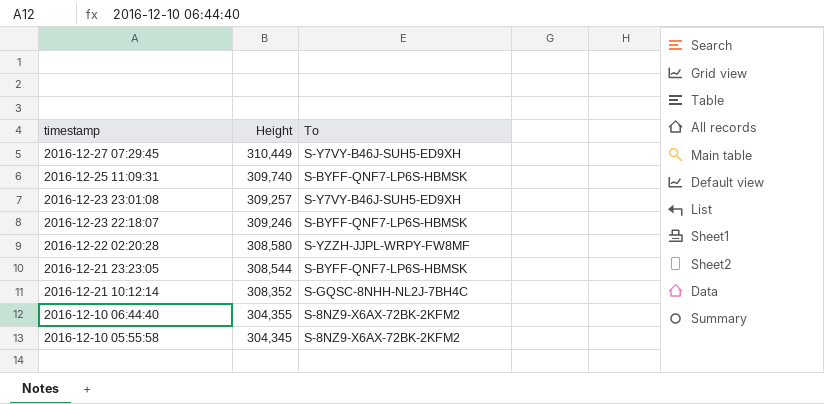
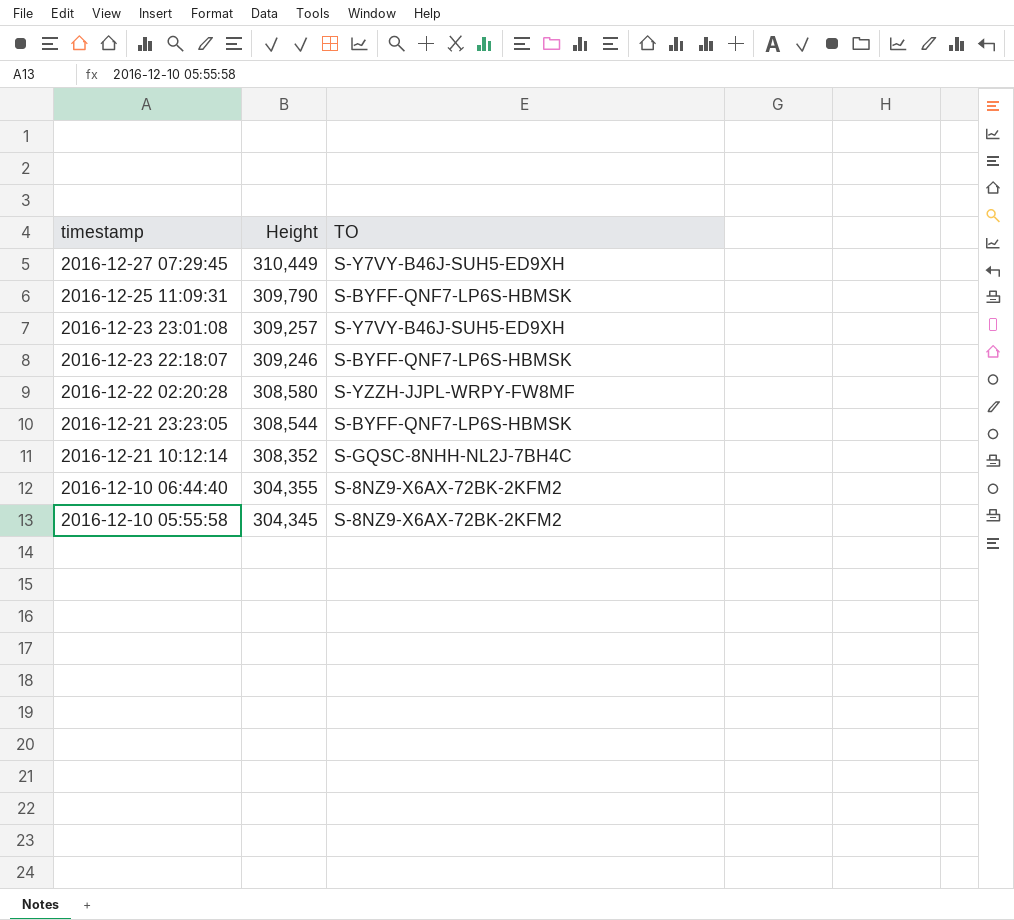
column name: To -> TO
2016-12-25 11:09:31 | Height: 309,740 -> 309,790

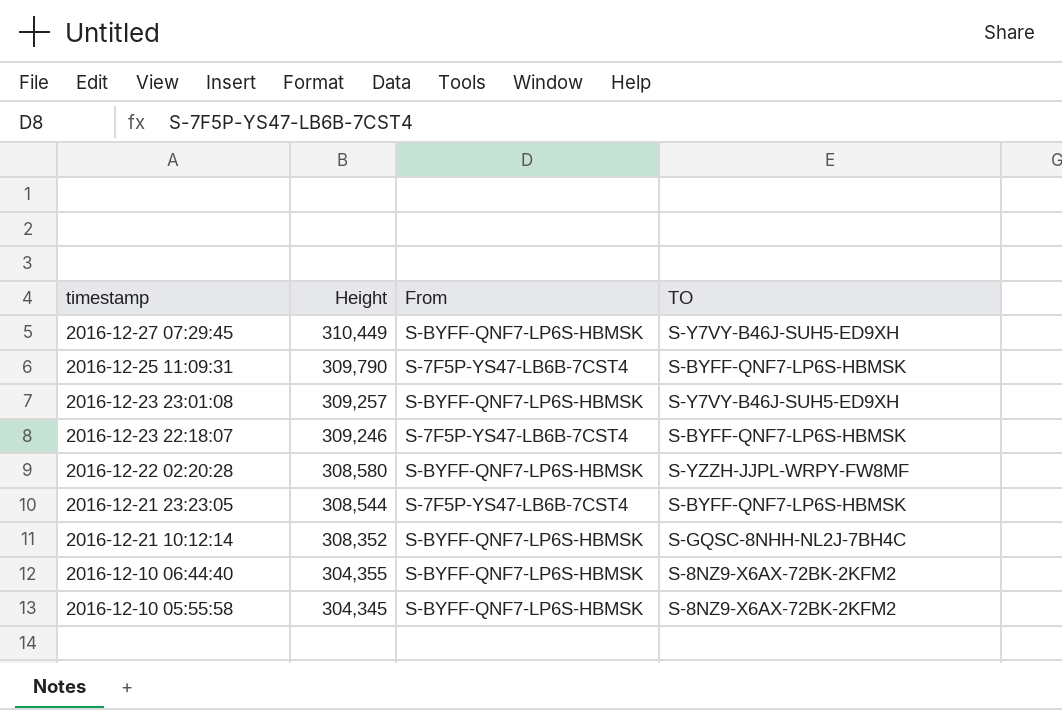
column From | position: none -> 3

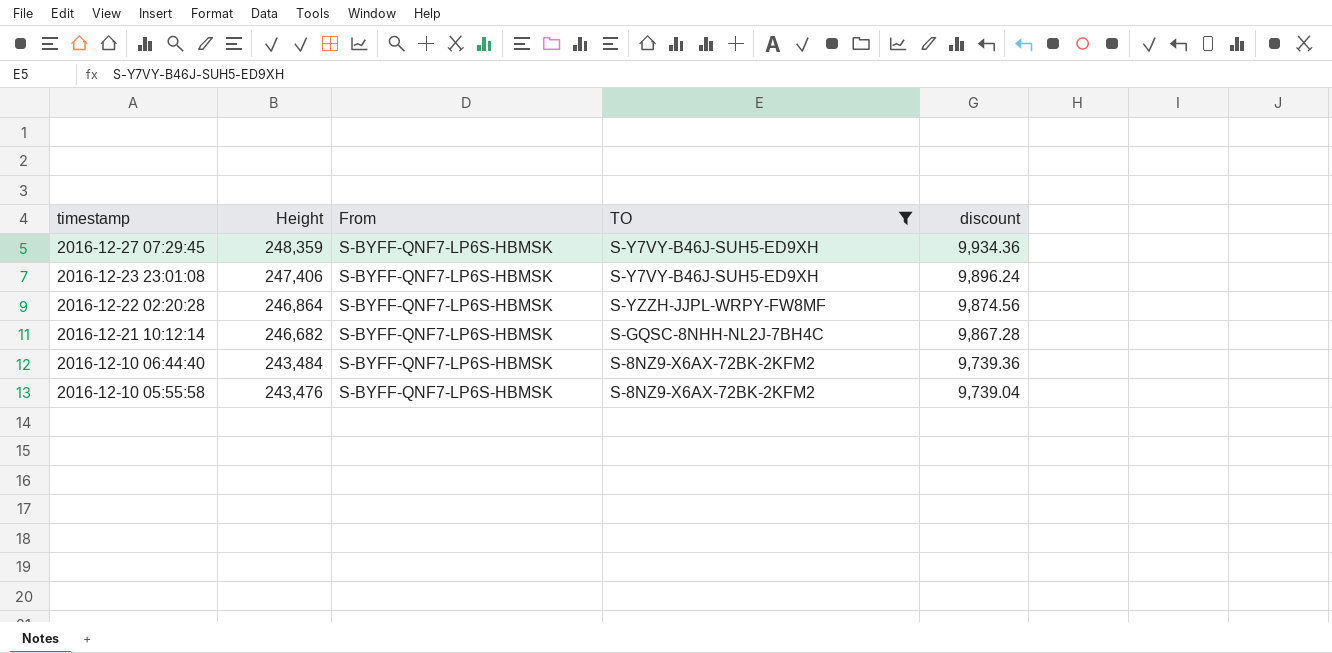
filter: none -> TO != S-BYFF-QNF7-LP6S-HBMSK
column discount | formula: none -> [Height] * 0.04
2016-12-27 07:29:45 | Height: 310,449 -> 248,359
2016-12-23 23:01:08 | Height: 309,257 -> 247,406
2016-12-22 02:20:28 | Height: 308,580 -> 246,864
2016-12-21 10:12:14 | Height: 308,352 -> 246,682
2016-12-10 06:44:40 | Height: 304,355 -> 243,484
2016-12-10 05:55:58 | Height: 304,345 -> 243,476

